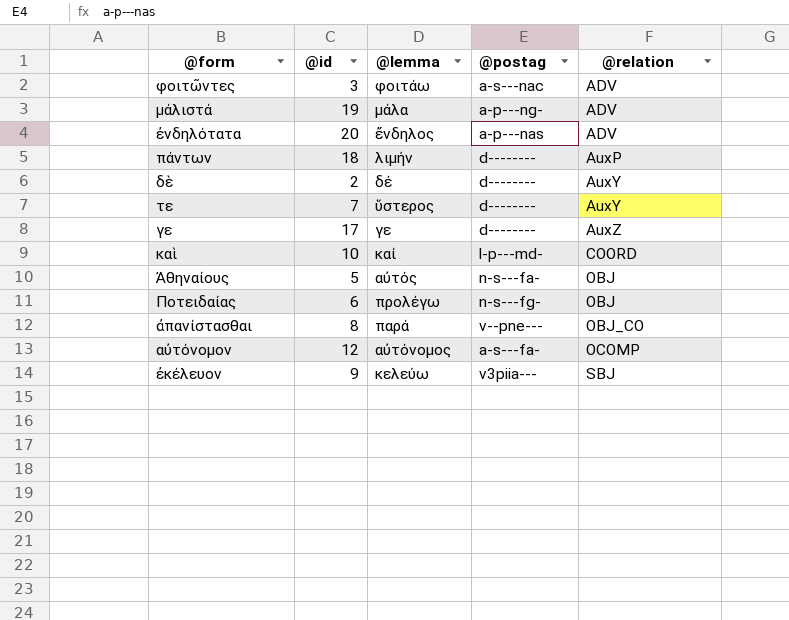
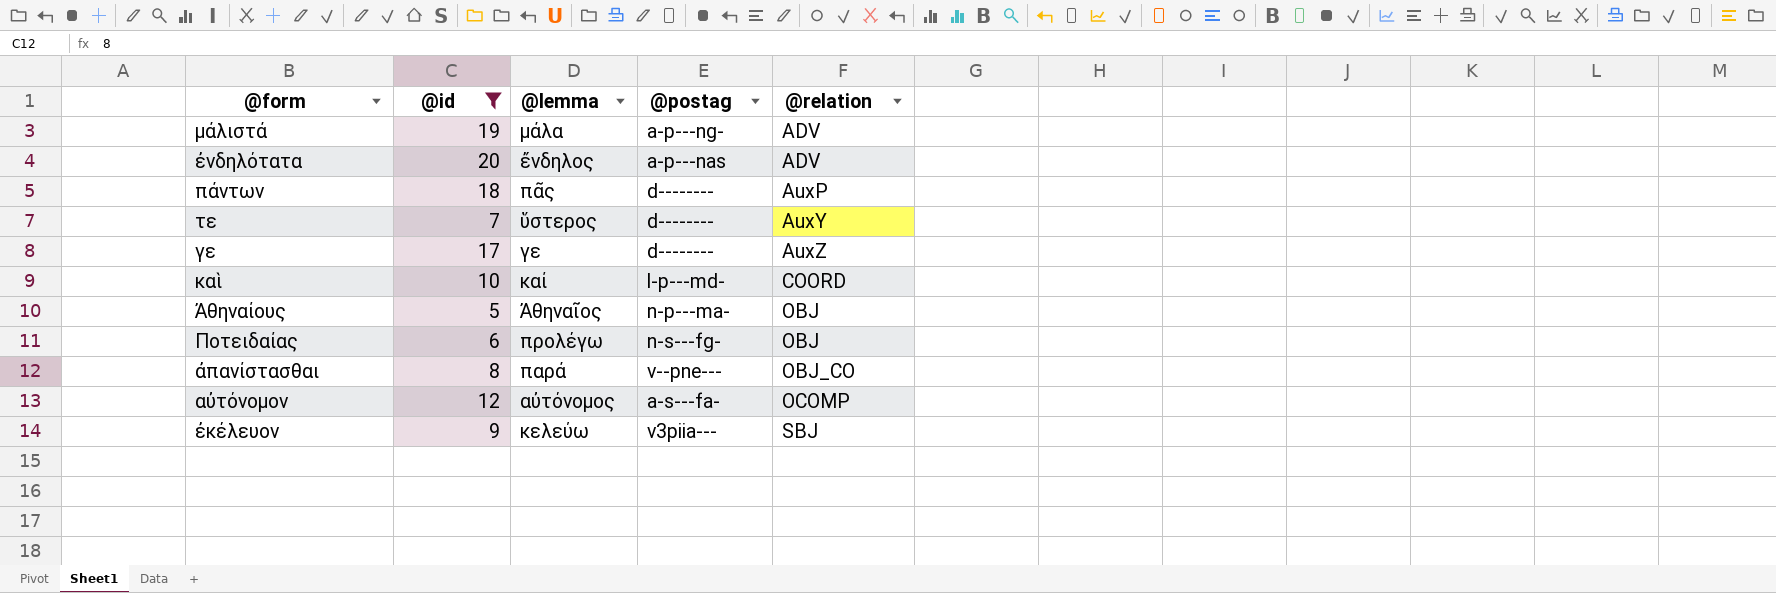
filter: none -> @id >= 5
πάντων | @lemma: λιμήν -> πᾶς
Ἀθηναίους | @lemma: αὐτός -> Ἀθηναῖος
Ἀθηναίους | @postag: n-s---fa- -> n-p---ma-

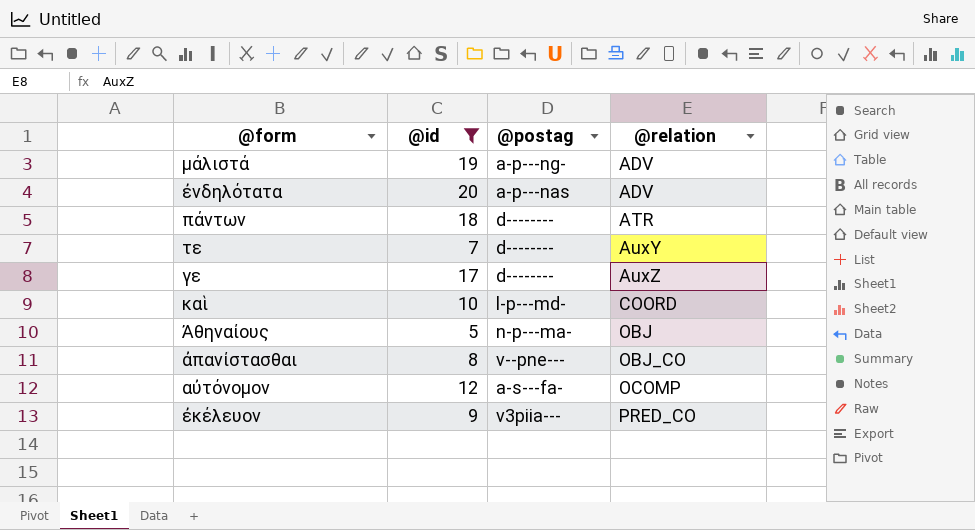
column @lemma | position: 3 -> none
row Ποτειδαίας: 6 | προλέγω | n-s---fg- | OBJ -> none
πάντων | @relation: AuxP -> ATR
ἐκέλευον | @relation: SBJ -> PRED_CO

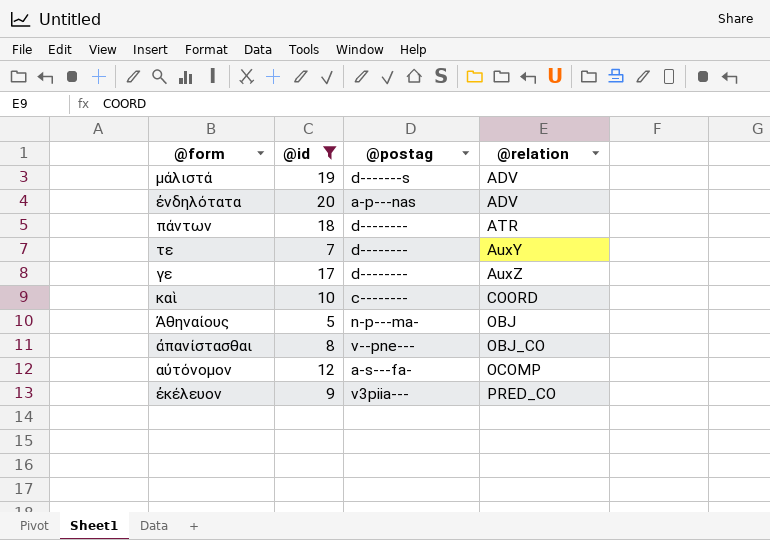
μάλιστά | @postag: a-p---ng- -> d-------s
καὶ | @postag: l-p---md- -> c--------

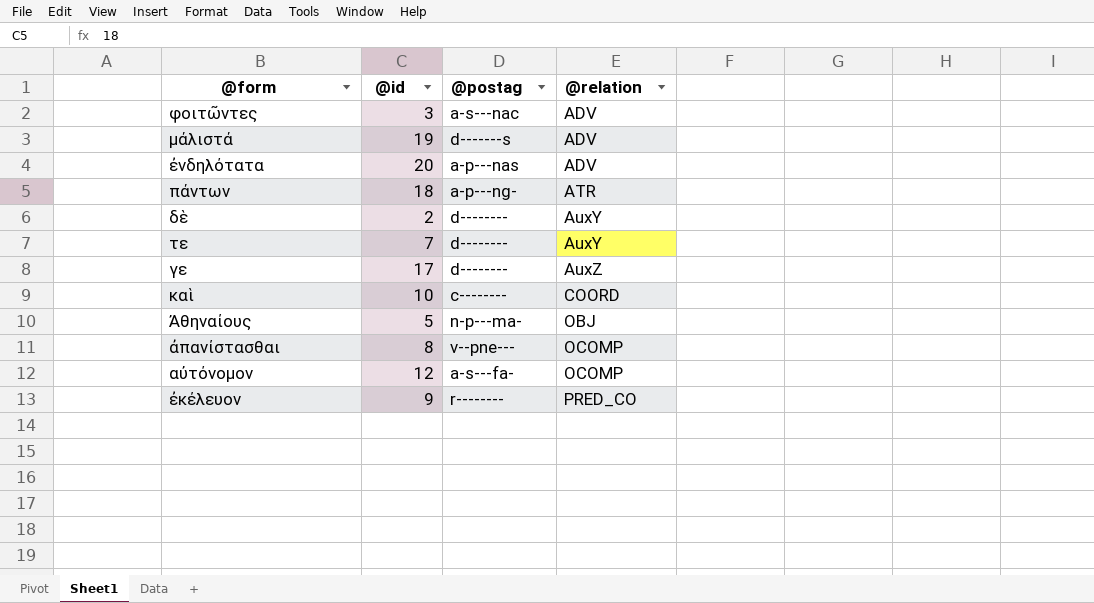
filter: @id >= 5 -> none
πάντων | @postag: d-------- -> a-p---ng-
ἀπανίστασθαι | @relation: OBJ_CO -> OCOMP
ἐκέλευον | @postag: v3piia--- -> r--------

